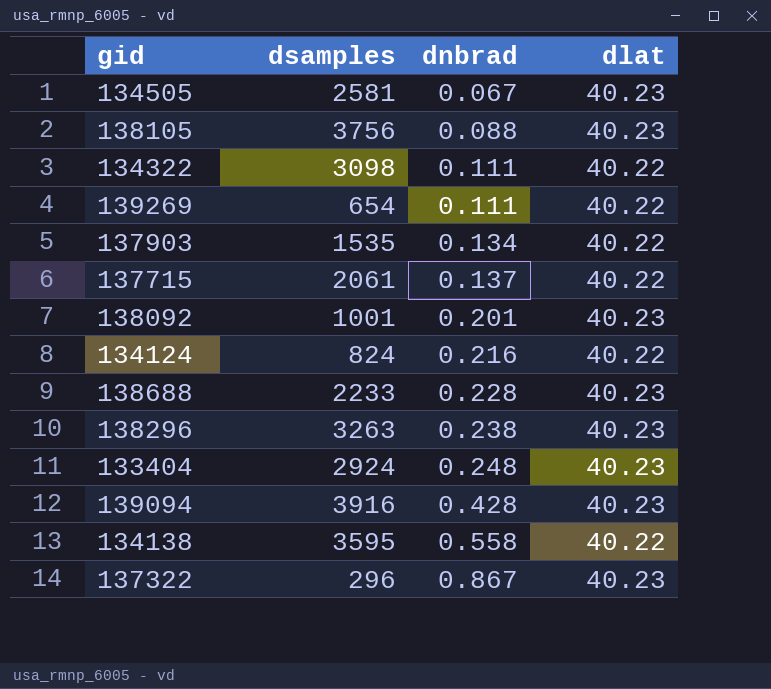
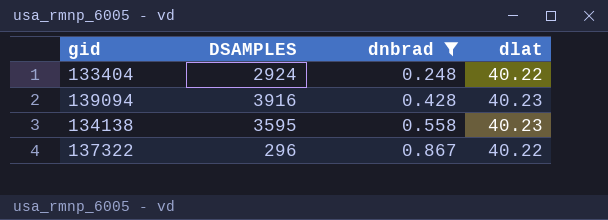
filter: none -> dnbrad >= 0.248
column name: dsamples -> DSAMPLES
133404 | dlat: 40.23 -> 40.22
134138 | dlat: 40.22 -> 40.23
137322 | dlat: 40.23 -> 40.22

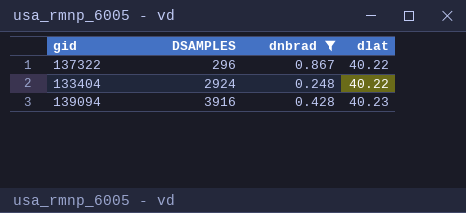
row order: dnbrad ascending -> DSAMPLES ascending
row 134138: 3595 | 0.558 | 40.23 -> none

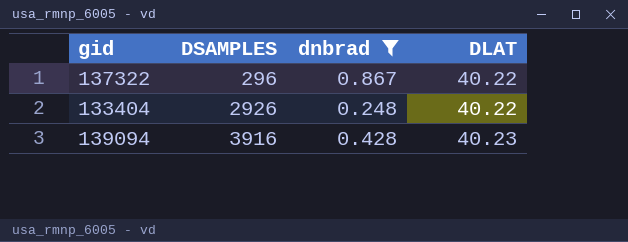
column name: dlat -> DLAT
133404 | DSAMPLES: 2924 -> 2926

